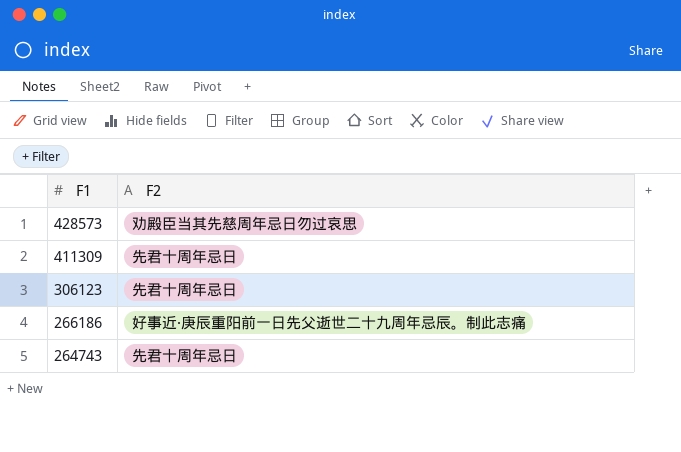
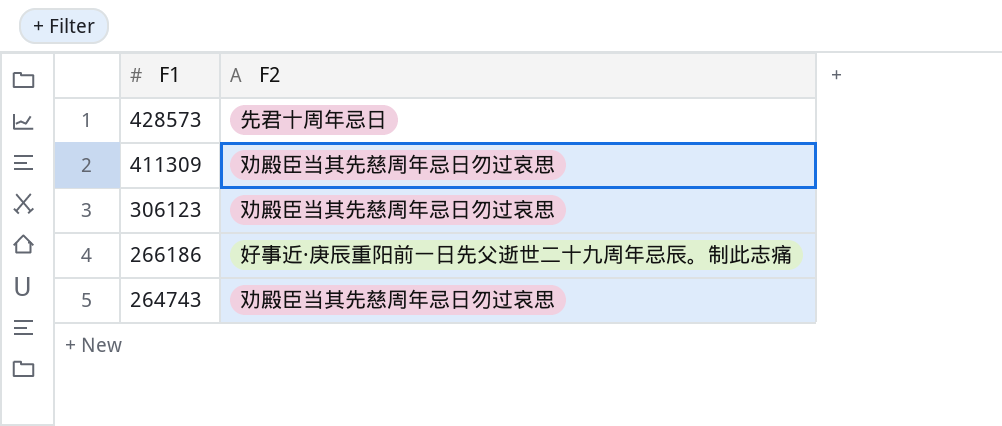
428573 | F2: 劝殿臣当其先慈周年忌日勿过哀思 -> 先君十周年忌日
411309 | F2: 先君十周年忌日 -> 劝殿臣当其先慈周年忌日勿过哀思
306123 | F2: 先君十周年忌日 -> 劝殿臣当其先慈周年忌日勿过哀思
264743 | F2: 先君十周年忌日 -> 劝殿臣当其先慈周年忌日勿过哀思

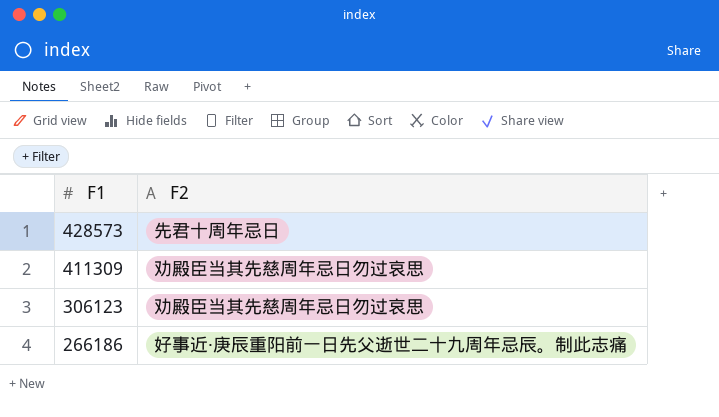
row 264743: 劝殿臣当其先慈周年忌日勿过哀思 -> none

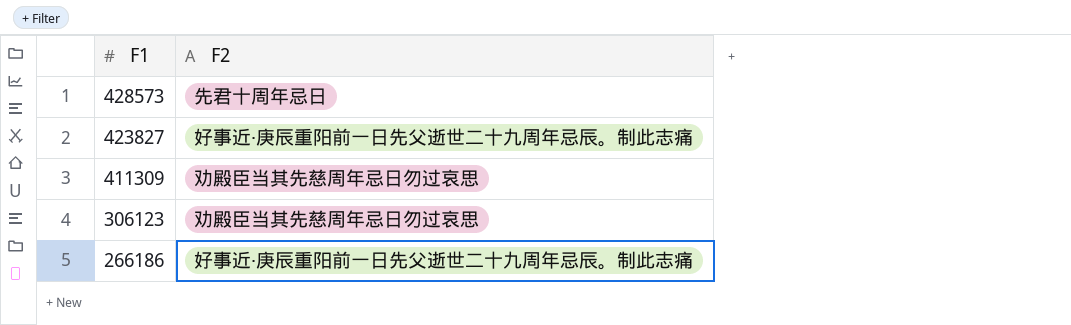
row 423827: none -> 好事近·庚辰重阳前一日先父逝世二十九周年忌辰。制此志痛

